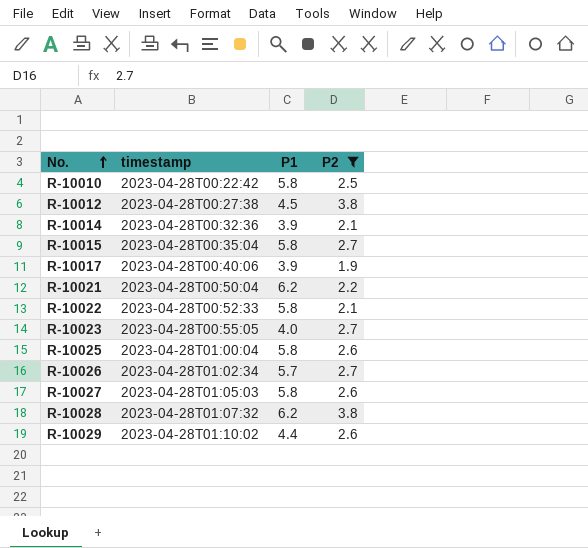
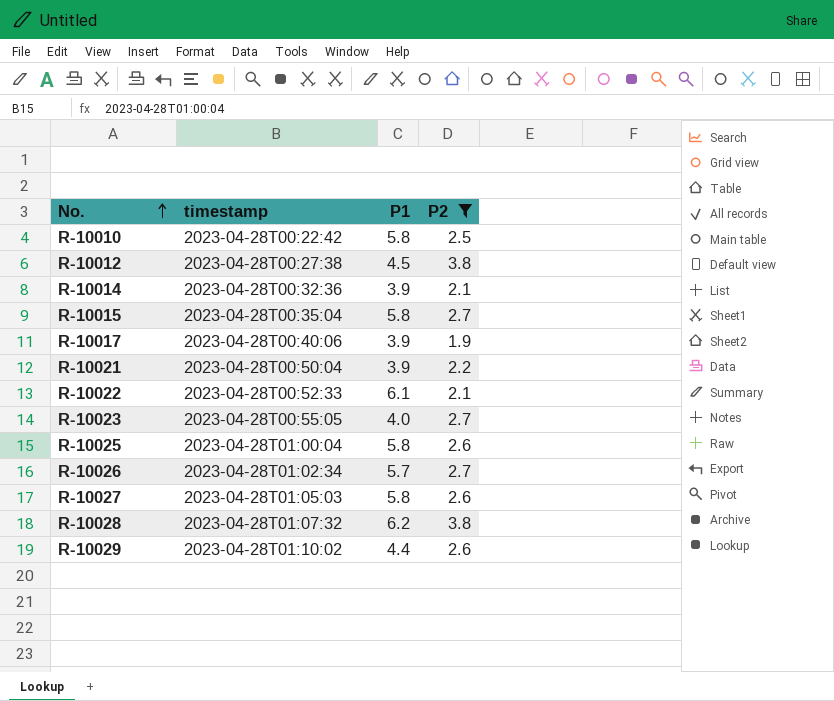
R-10021 | P1: 6.2 -> 3.9
R-10022 | P1: 5.8 -> 6.1

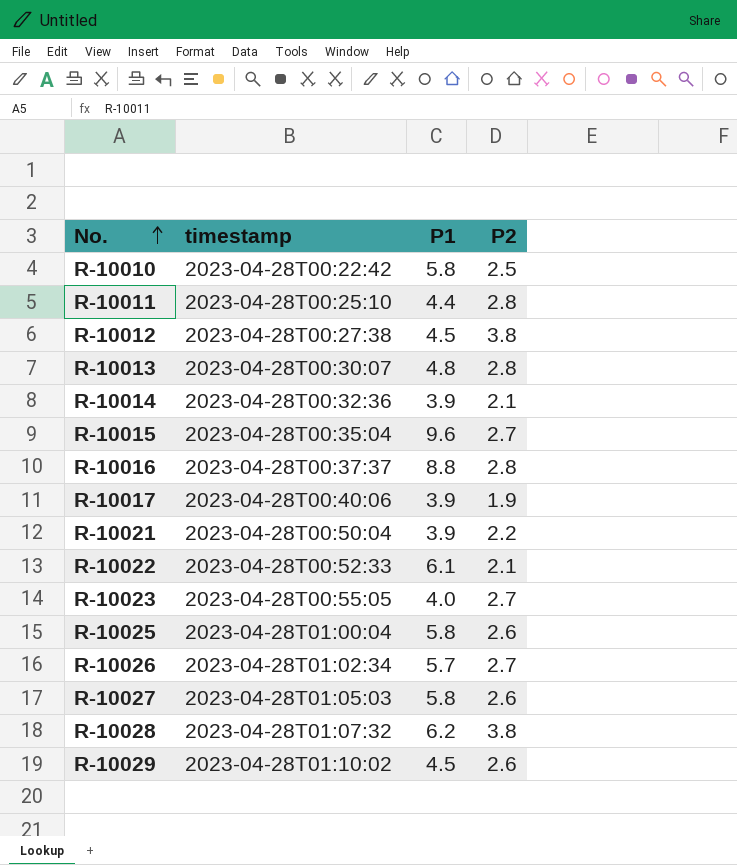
filter: P2 != 2.8 -> none
R-10015 | P1: 5.8 -> 9.6
R-10029 | P1: 4.4 -> 4.5

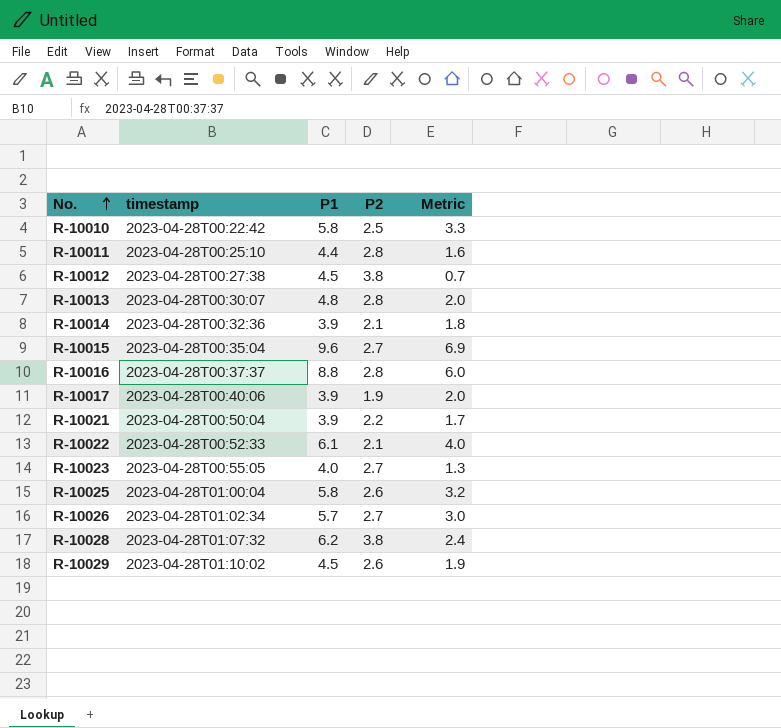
column Metric | formula: none -> [P1] - [P2]
row R-10027: 2023-04-28T01:05:03 | 5.8 | 2.6 -> none

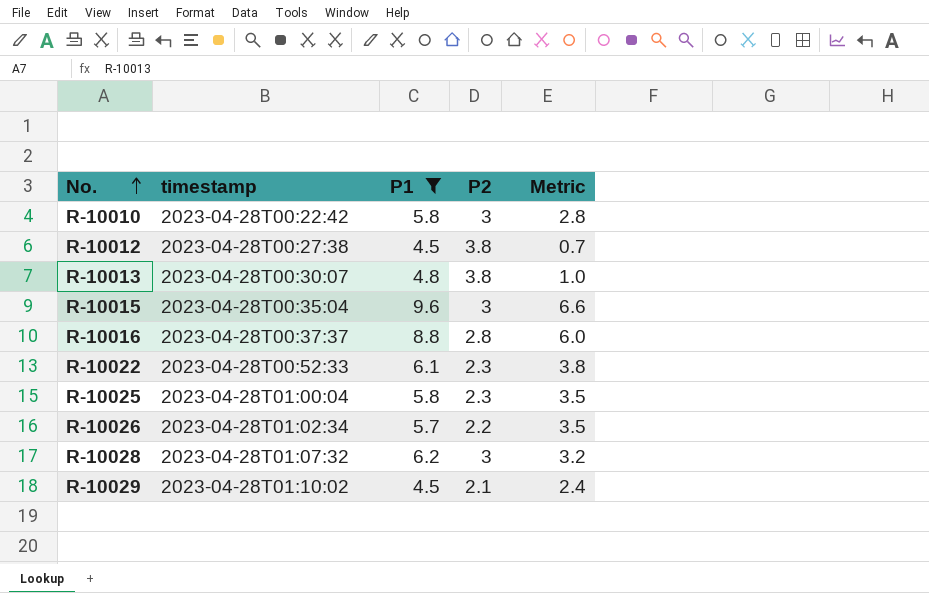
filter: none -> P1 >= 4.5
R-10010 | P2: 2.5 -> 3
R-10010 | Metric: 3.3 -> 2.8
R-10013 | P2: 2.8 -> 3.8
R-10013 | Metric: 2.0 -> 1.0
R-10015 | P2: 2.7 -> 3
R-10015 | Metric: 6.9 -> 6.6
R-10022 | P2: 2.1 -> 2.3
R-10022 | Metric: 4.0 -> 3.8
R-10025 | P2: 2.6 -> 2.3
R-10025 | Metric: 3.2 -> 3.5
R-10026 | P2: 2.7 -> 2.2
R-10026 | Metric: 3.0 -> 3.5
R-10028 | P2: 3.8 -> 3
R-10028 | Metric: 2.4 -> 3.2
R-10029 | P2: 2.6 -> 2.1
R-10029 | Metric: 1.9 -> 2.4

